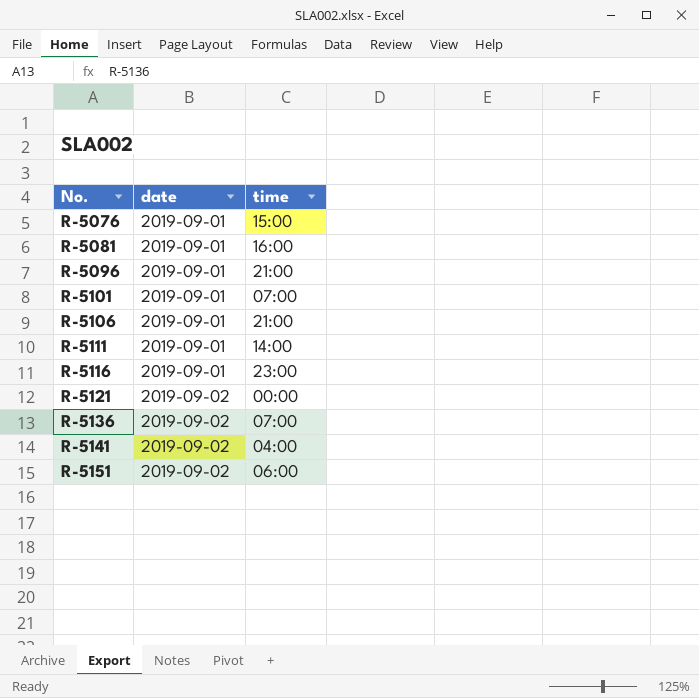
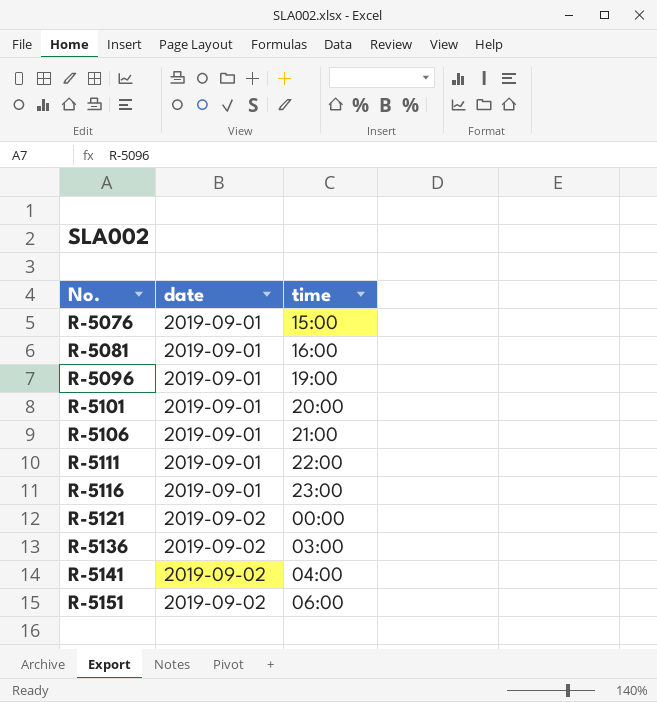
R-5096 | time: 21:00 -> 19:00
R-5101 | time: 07:00 -> 20:00
R-5111 | time: 14:00 -> 22:00
R-5136 | time: 07:00 -> 03:00

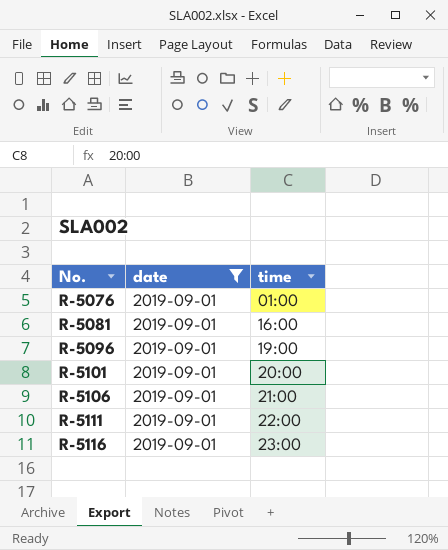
filter: none -> date = 2019-09-01
R-5076 | time: 15:00 -> 01:00

